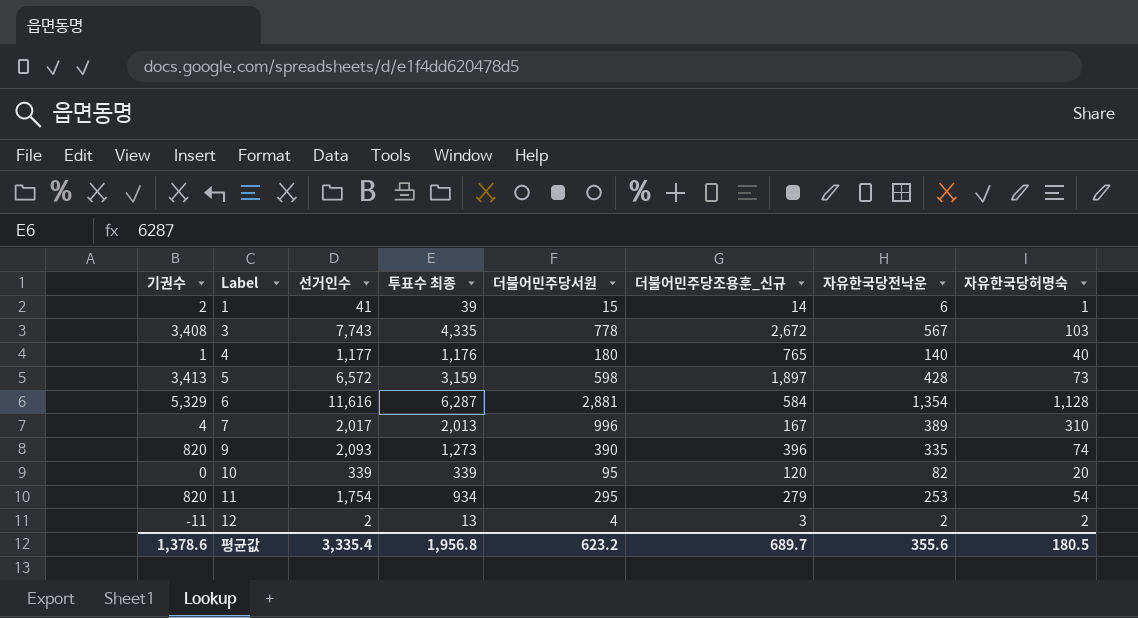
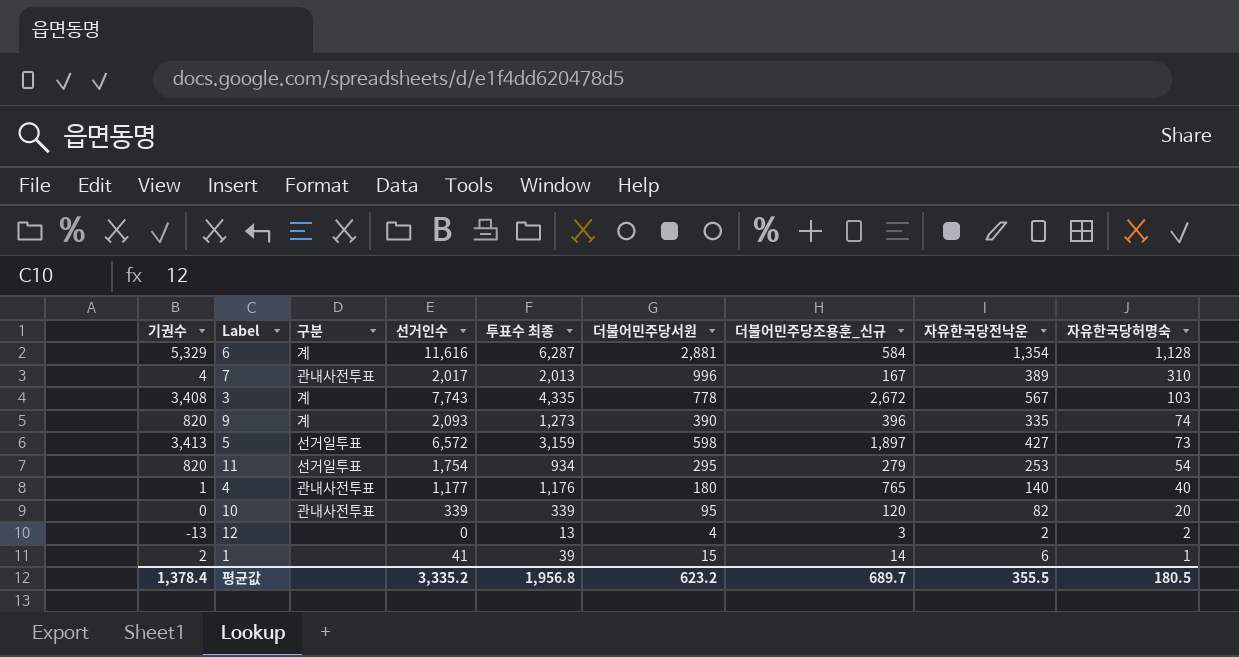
row order: Label ascending -> 자유한국당허명숙 descending
column 구분 | position: none -> 3
5 | 자유한국당전낙운: 428 -> 427
12 | 기권수: -11 -> -13
12 | 선거인수: 2 -> 0
평균값 | 기권수: 1,378.6 -> 1,378.4
평균값 | 선거인수: 3,335.4 -> 3,335.2
평균값 | 자유한국당전낙운: 355.6 -> 355.5

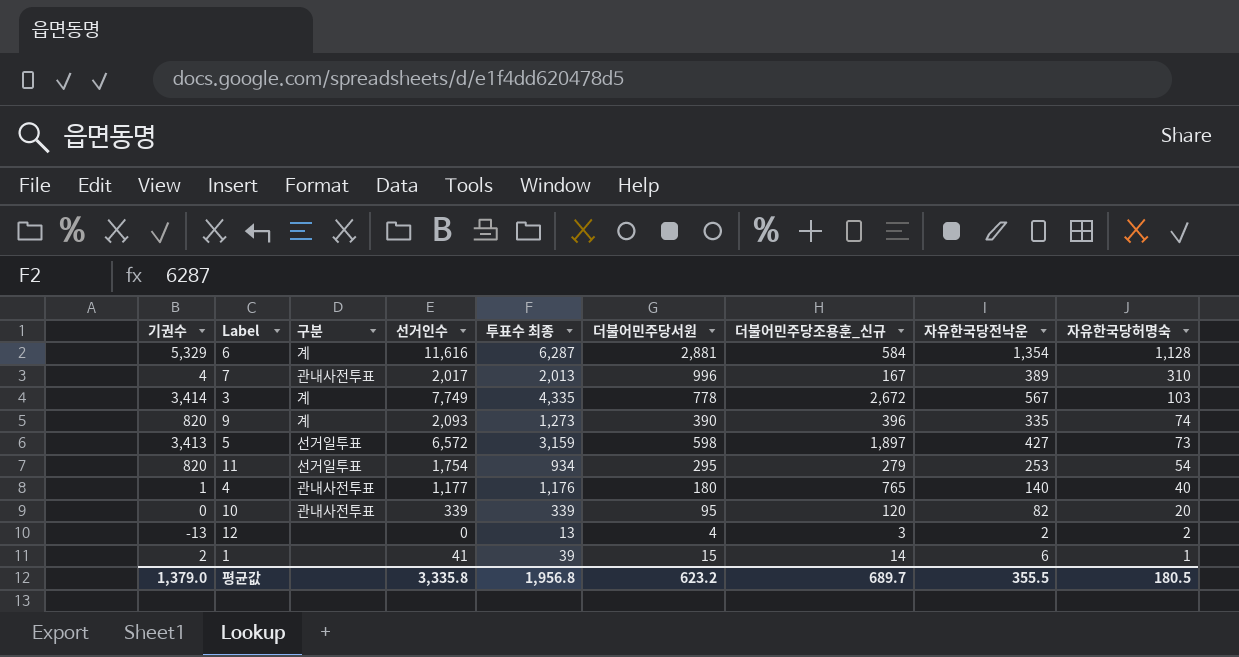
3 | 기권수: 3,408 -> 3,414
3 | 선거인수: 7,743 -> 7,749
평균값 | 기권수: 1,378.4 -> 1,379.0
평균값 | 선거인수: 3,335.2 -> 3,335.8

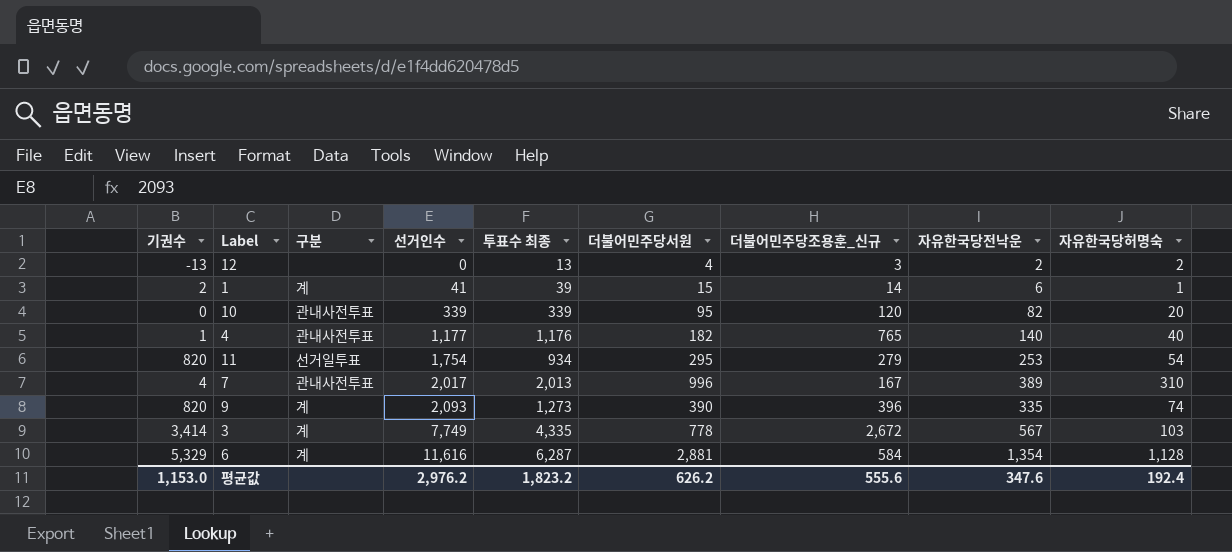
row order: 자유한국당허명숙 descending -> 선거인수 ascending
row 5: 3,413 | 선거일투표 | 6,572 | 3,159 | 598 | 1,897 | 427 | 73 -> none
1 | 구분: none -> 계
4 | 더불어민주당서원: 180 -> 182
평균값 | 기권수: 1,379.0 -> 1,153.0
평균값 | 선거인수: 3,335.8 -> 2,976.2
평균값 | 투표수 최종: 1,956.8 -> 1,823.2
평균값 | 더불어민주당서원: 623.2 -> 626.2
평균값 | 더불어민주당조용훈_신규: 689.7 -> 555.6
평균값 | 자유한국당전낙운: 355.5 -> 347.6
평균값 | 자유한국당허명숙: 180.5 -> 192.4

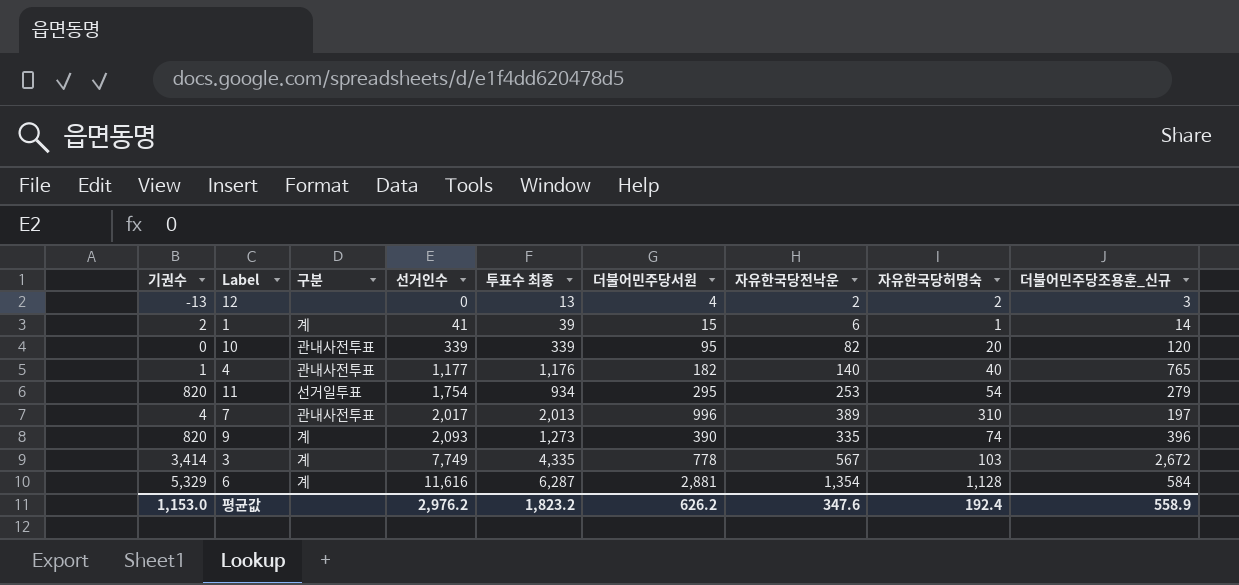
column 더불어민주당조용훈_신규 | position: 7 -> 9
7 | 더불어민주당조용훈_신규: 167 -> 197
평균값 | 더불어민주당조용훈_신규: 555.6 -> 558.9

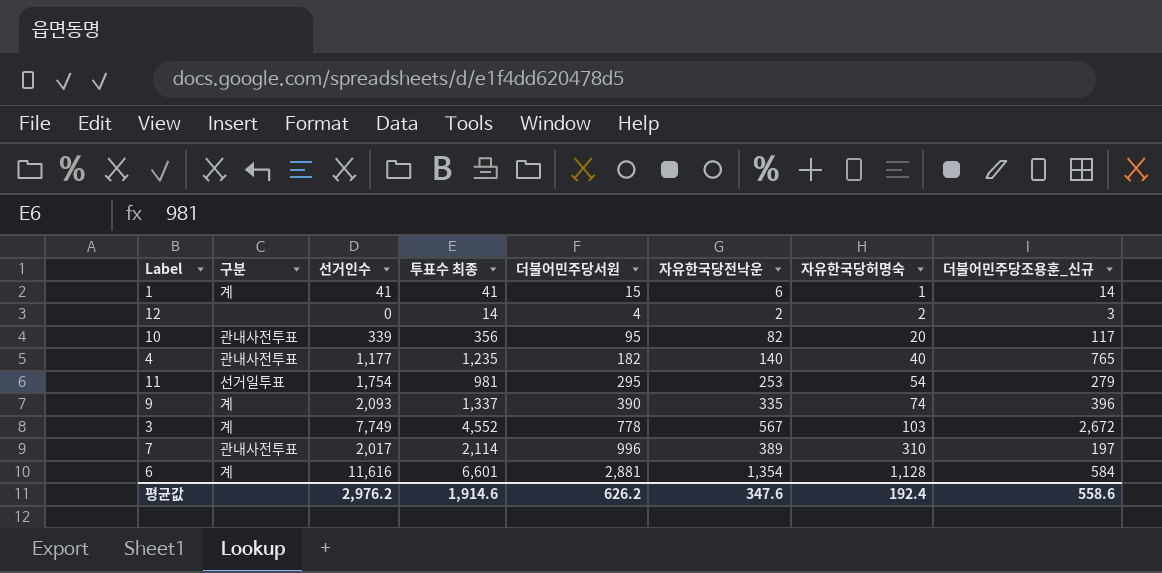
row order: 선거인수 ascending -> 자유한국당허명숙 ascending
column 기권수 | formula: [선거인수] - [투표수 최종] -> none
1 | 투표수 최종: 39 -> 41
12 | 투표수 최종: 13 -> 14
10 | 투표수 최종: 339 -> 356
10 | 더불어민주당조용훈_신규: 120 -> 117
4 | 투표수 최종: 1,176 -> 1,235
11 | 투표수 최종: 934 -> 981
9 | 투표수 최종: 1,273 -> 1,337
3 | 투표수 최종: 4,335 -> 4,552
7 | 투표수 최종: 2,013 -> 2,114
6 | 투표수 최종: 6,287 -> 6,601
평균값 | 투표수 최종: 1,823.2 -> 1,914.6
평균값 | 더불어민주당조용훈_신규: 558.9 -> 558.6

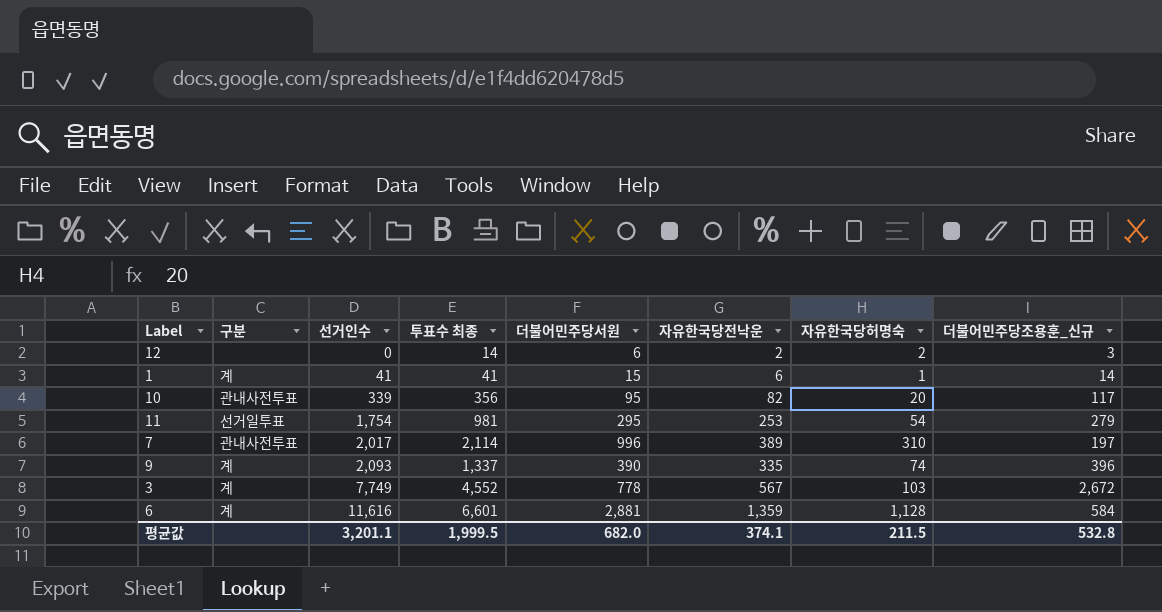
row order: 자유한국당허명숙 ascending -> 선거인수 ascending
row 4: 관내사전투표 | 1,177 | 1,235 | 182 | 140 | 40 | 765 -> none
12 | 더불어민주당서원: 4 -> 6
6 | 자유한국당전낙운: 1,354 -> 1,359
평균값 | 선거인수: 2,976.2 -> 3,201.1
평균값 | 투표수 최종: 1,914.6 -> 1,999.5
평균값 | 더불어민주당서원: 626.2 -> 682.0
평균값 | 자유한국당전낙운: 347.6 -> 374.1
평균값 | 자유한국당허명숙: 192.4 -> 211.5
평균값 | 더불어민주당조용훈_신규: 558.6 -> 532.8

